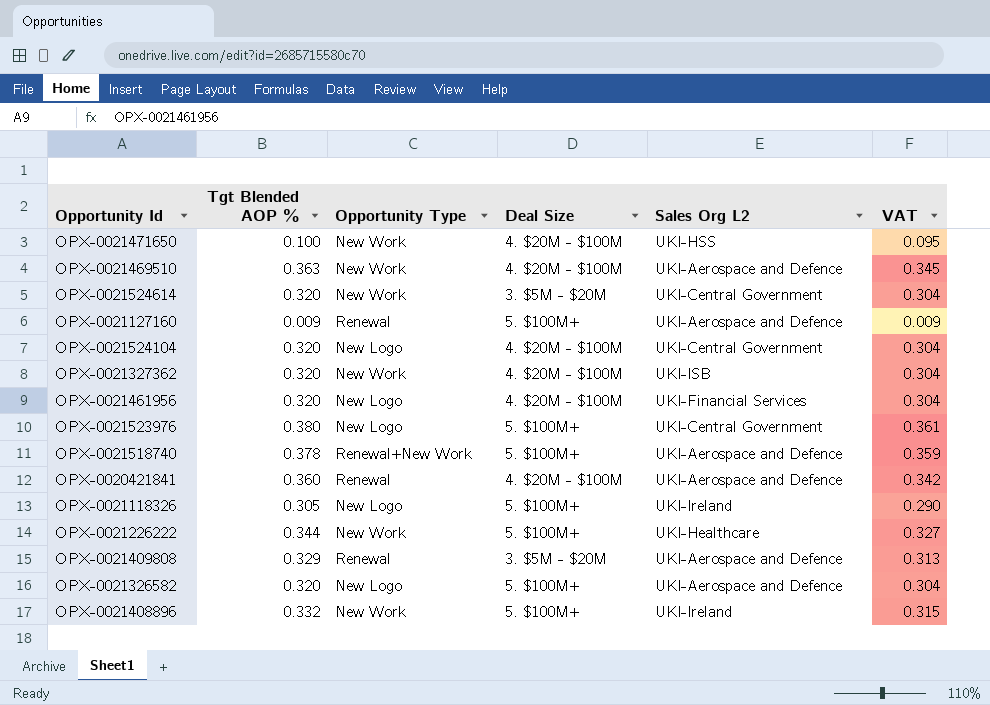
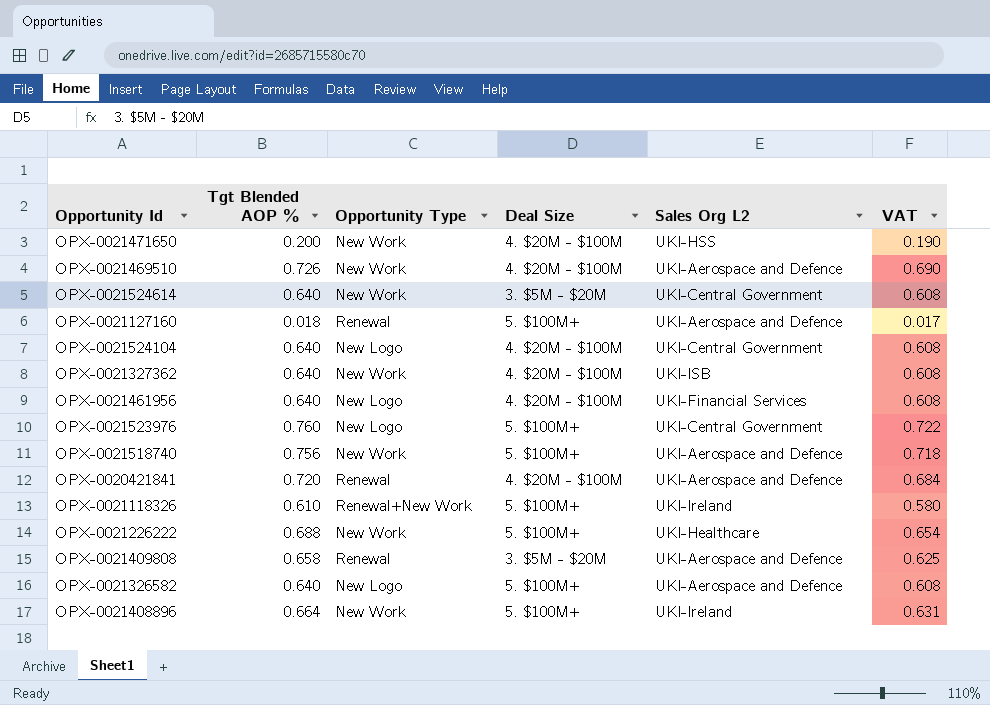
OPX-0021471650 | Tgt Blended AOP %: 0.100 -> 0.200
OPX-0021471650 | VAT: 0.095 -> 0.190
OPX-0021469510 | Tgt Blended AOP %: 0.363 -> 0.726
OPX-0021469510 | VAT: 0.345 -> 0.690
OPX-0021524614 | Tgt Blended AOP %: 0.320 -> 0.640
OPX-0021524614 | VAT: 0.304 -> 0.608
OPX-0021127160 | Tgt Blended AOP %: 0.009 -> 0.018
OPX-0021127160 | VAT: 0.009 -> 0.017
OPX-0021524104 | Tgt Blended AOP %: 0.320 -> 0.640
OPX-0021524104 | VAT: 0.304 -> 0.608
OPX-0021327362 | Tgt Blended AOP %: 0.320 -> 0.640
OPX-0021327362 | VAT: 0.304 -> 0.608
OPX-0021461956 | Tgt Blended AOP %: 0.320 -> 0.640
OPX-0021461956 | VAT: 0.304 -> 0.608
OPX-0021523976 | Tgt Blended AOP %: 0.380 -> 0.760
OPX-0021523976 | VAT: 0.361 -> 0.722
OPX-0021518740 | Tgt Blended AOP %: 0.378 -> 0.756
OPX-0021518740 | Opportunity Type: Renewal+New Work -> New Work
OPX-0021518740 | VAT: 0.359 -> 0.718
OPX-0020421841 | Tgt Blended AOP %: 0.360 -> 0.720
OPX-0020421841 | VAT: 0.342 -> 0.684
OPX-0021118326 | Tgt Blended AOP %: 0.305 -> 0.610
OPX-0021118326 | Opportunity Type: New Logo -> Renewal+New Work
OPX-0021118326 | VAT: 0.290 -> 0.580
OPX-0021226222 | Tgt Blended AOP %: 0.344 -> 0.688
OPX-0021226222 | VAT: 0.327 -> 0.654
OPX-0021409808 | Tgt Blended AOP %: 0.329 -> 0.658
OPX-0021409808 | VAT: 0.313 -> 0.625
OPX-0021326582 | Tgt Blended AOP %: 0.320 -> 0.640
OPX-0021326582 | VAT: 0.304 -> 0.608
OPX-0021408896 | Tgt Blended AOP %: 0.332 -> 0.664
OPX-0021408896 | VAT: 0.315 -> 0.631

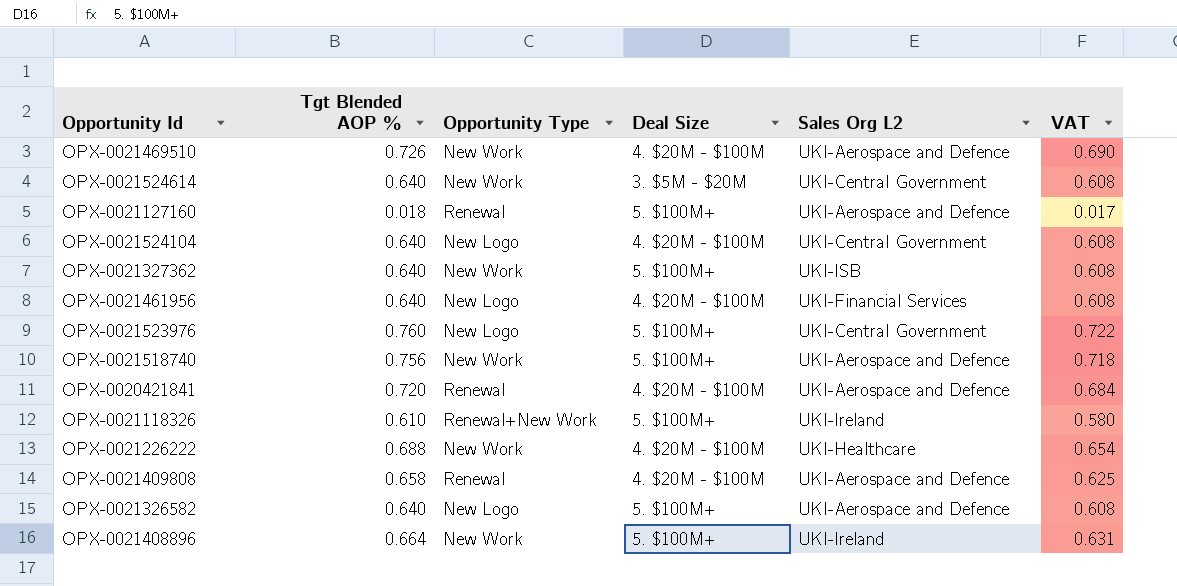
row OPX-0021471650: 0.200 | New Work | 4. $20M - $100M | UKI-HSS | 0.190 -> none
OPX-0021327362 | Deal Size: 4. $20M - $100M -> 5. $100M+
OPX-0021226222 | Deal Size: 5. $100M+ -> 4. $20M - $100M
OPX-0021409808 | Deal Size: 3. $5M - $20M -> 4. $20M - $100M

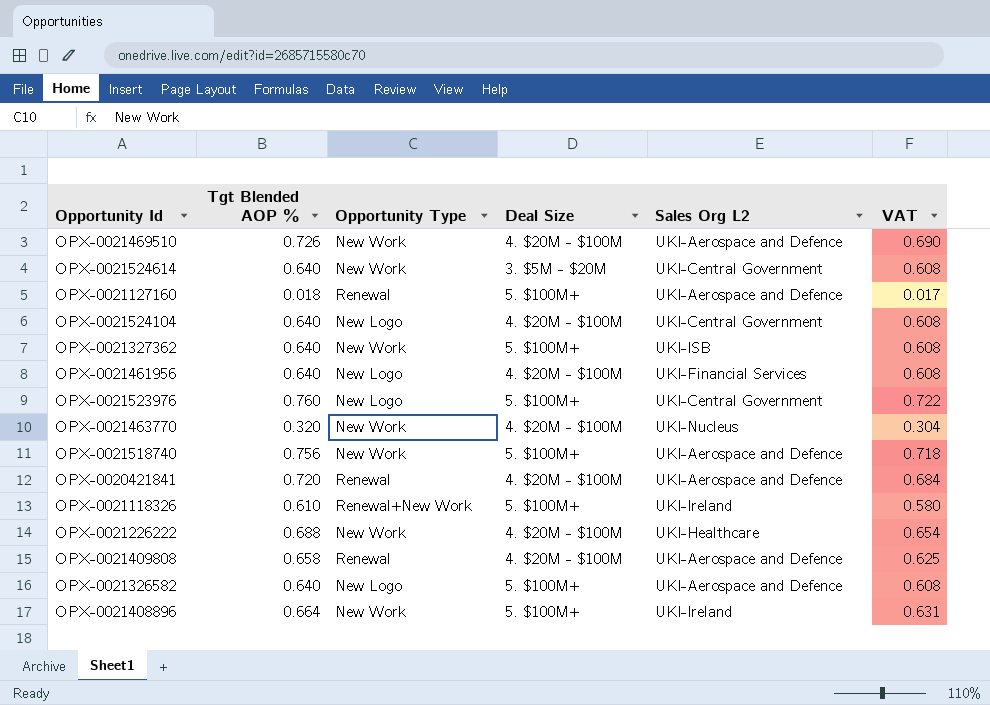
row OPX-0021463770: none -> 0.320 | New Work | 4. $20M - $100M | UKI-Nucleus | 0.304

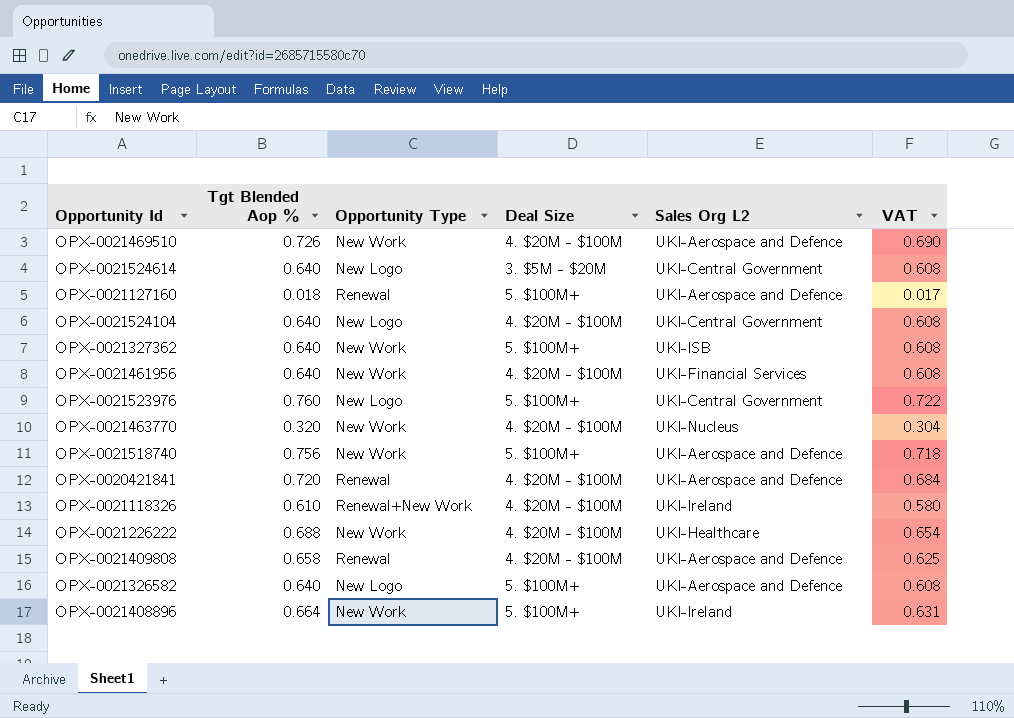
column name: Tgt Blended AOP % -> Tgt Blended Aop %
OPX-0021524614 | Opportunity Type: New Work -> New Logo
OPX-0021461956 | Opportunity Type: New Logo -> New Work
OPX-0021118326 | Deal Size: 5. $100M+ -> 4. $20M - $100M

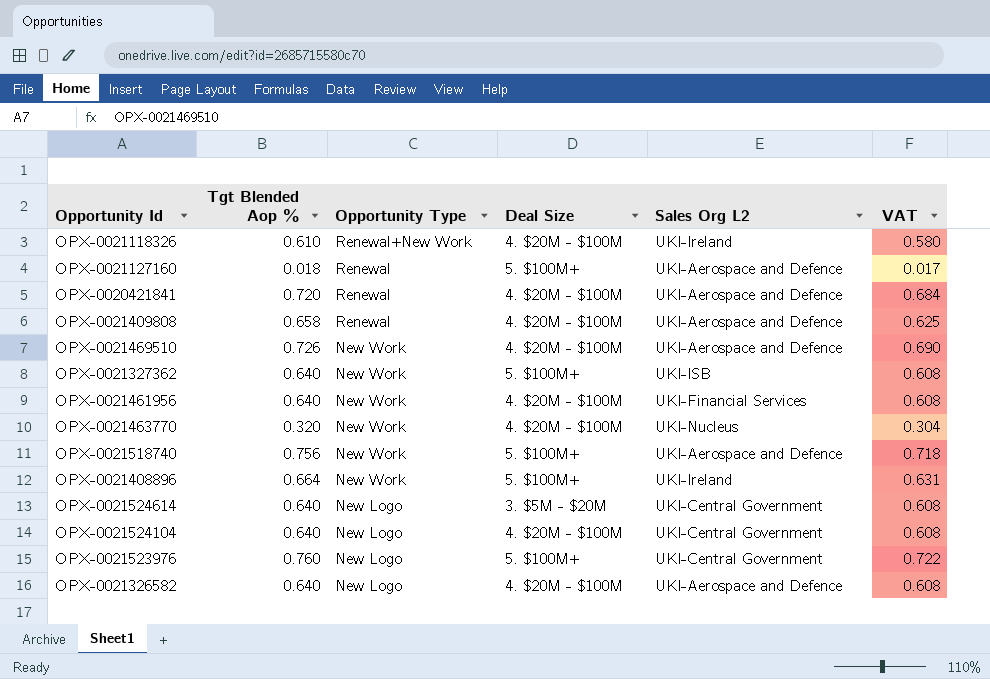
row order: none -> Opportunity Type descending
row OPX-0021226222: 0.688 | New Work | 4. $20M - $100M | UKI-Healthcare | 0.654 -> none
OPX-0021326582 | Deal Size: 5. $100M+ -> 4. $20M - $100M

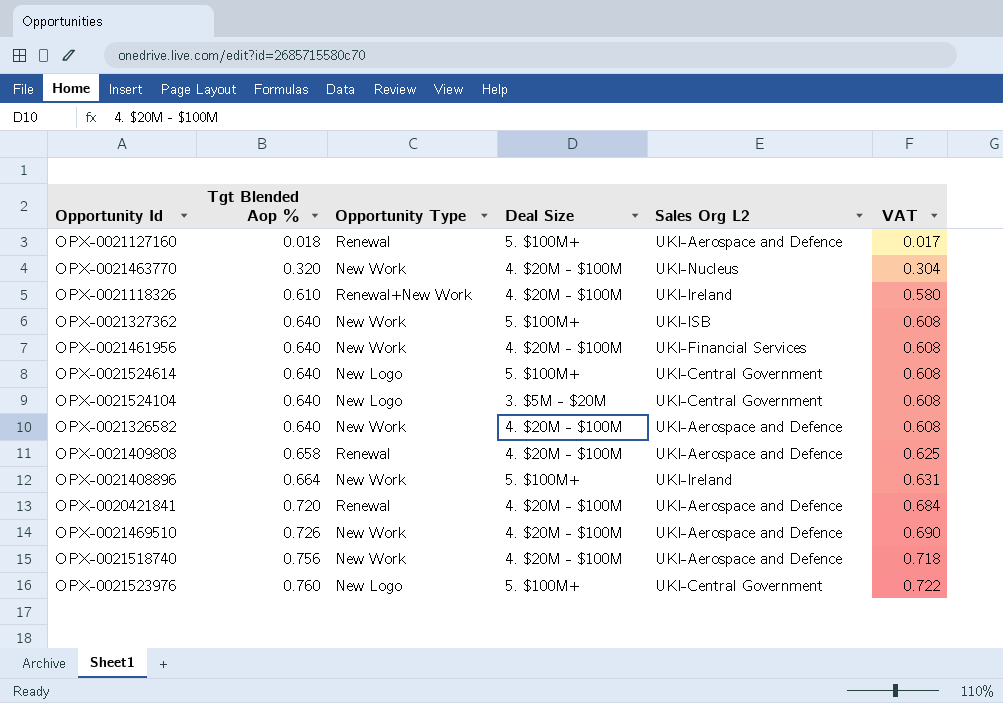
row order: Opportunity Type descending -> Tgt Blended Aop % ascending
OPX-0021524614 | Deal Size: 3. $5M - $20M -> 5. $100M+
OPX-0021524104 | Deal Size: 4. $20M - $100M -> 3. $5M - $20M
OPX-0021326582 | Opportunity Type: New Logo -> New Work
OPX-0021518740 | Deal Size: 5. $100M+ -> 4. $20M - $100M

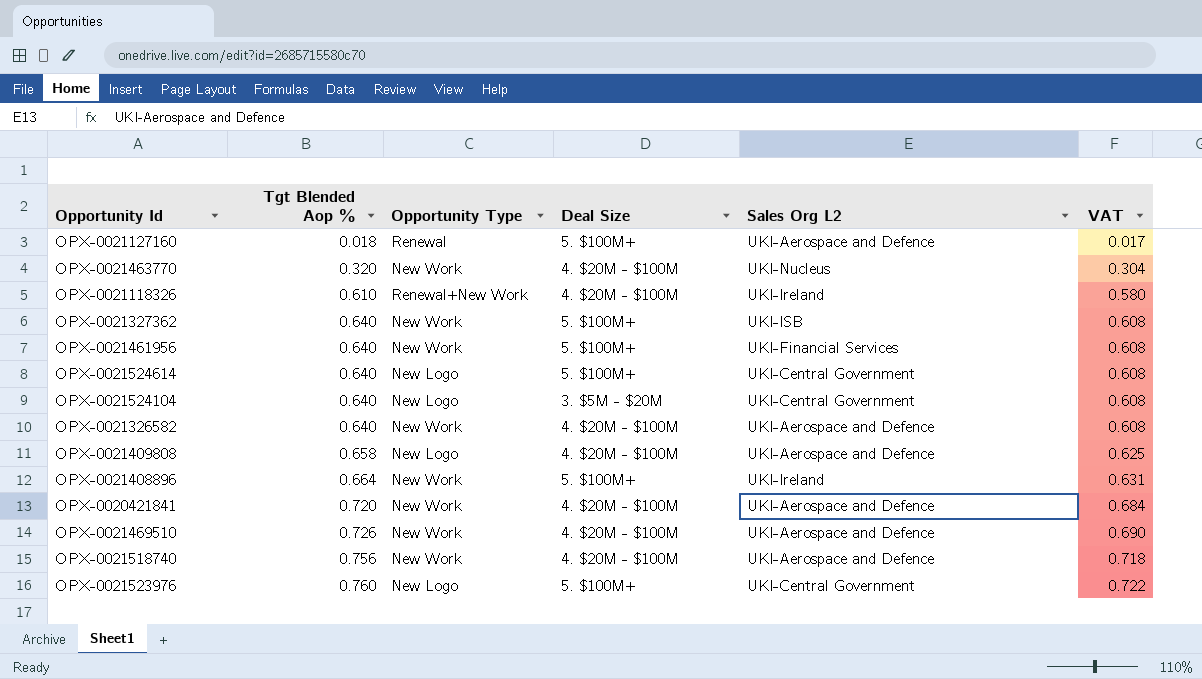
OPX-0021461956 | Deal Size: 4. $20M - $100M -> 5. $100M+
OPX-0021409808 | Opportunity Type: Renewal -> New Logo
OPX-0020421841 | Opportunity Type: Renewal -> New Work

